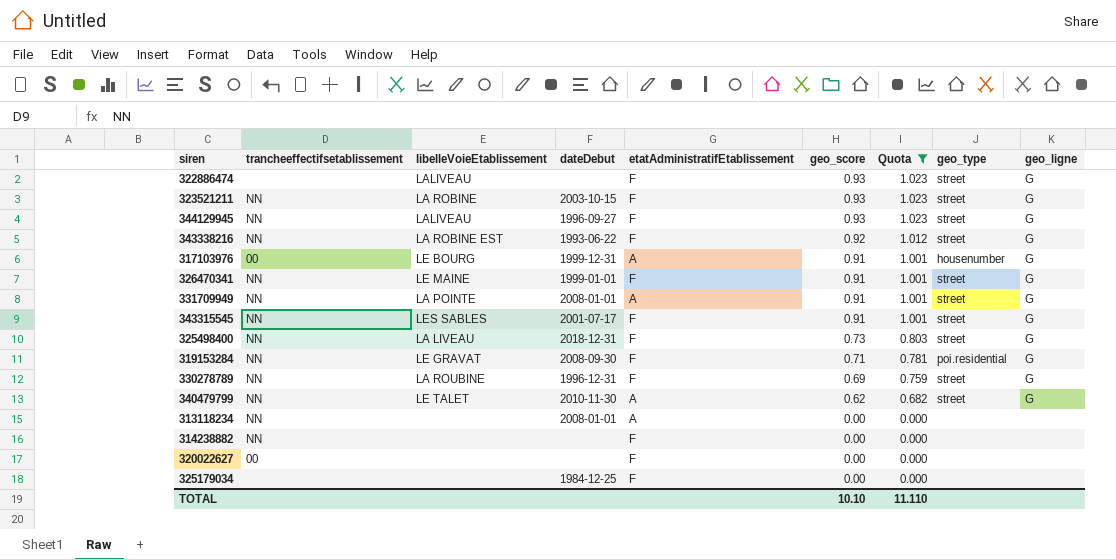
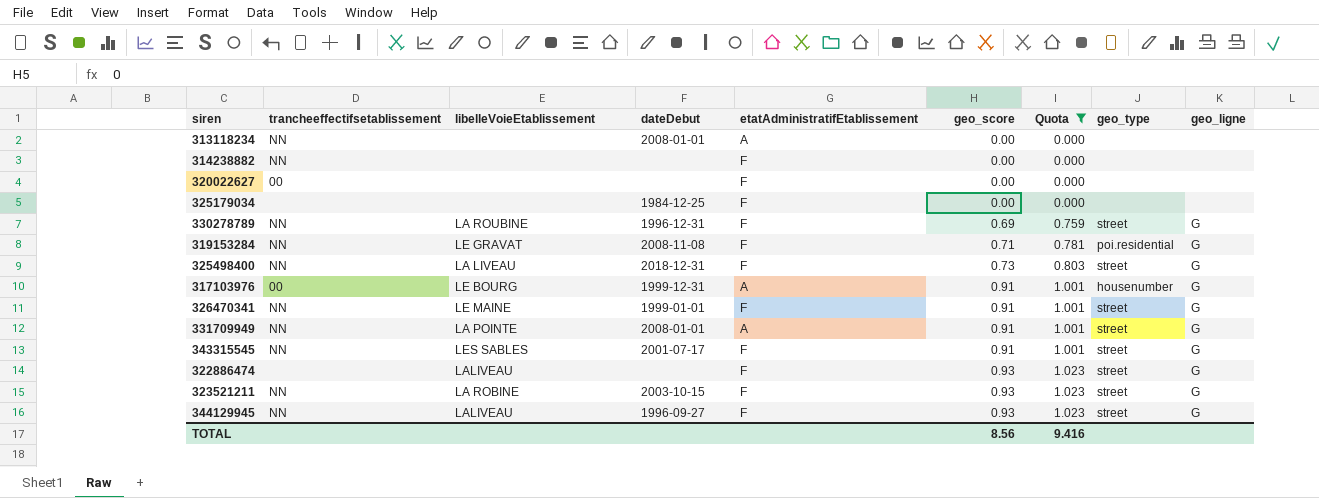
row order: geo_score descending -> geo_score ascending
row 343338216: NN | LA ROBINE EST | 1993-06-22 | F | 0.92 | 1.012 | street | G -> none
row 340479799: NN | LE TALET | 2010-11-30 | A | 0.62 | 0.682 | street | G -> none
319153284 | dateDebut: 2008-09-30 -> 2008-11-08
TOTAL | geo_score: 10.10 -> 8.56
TOTAL | Quota: 11.110 -> 9.416

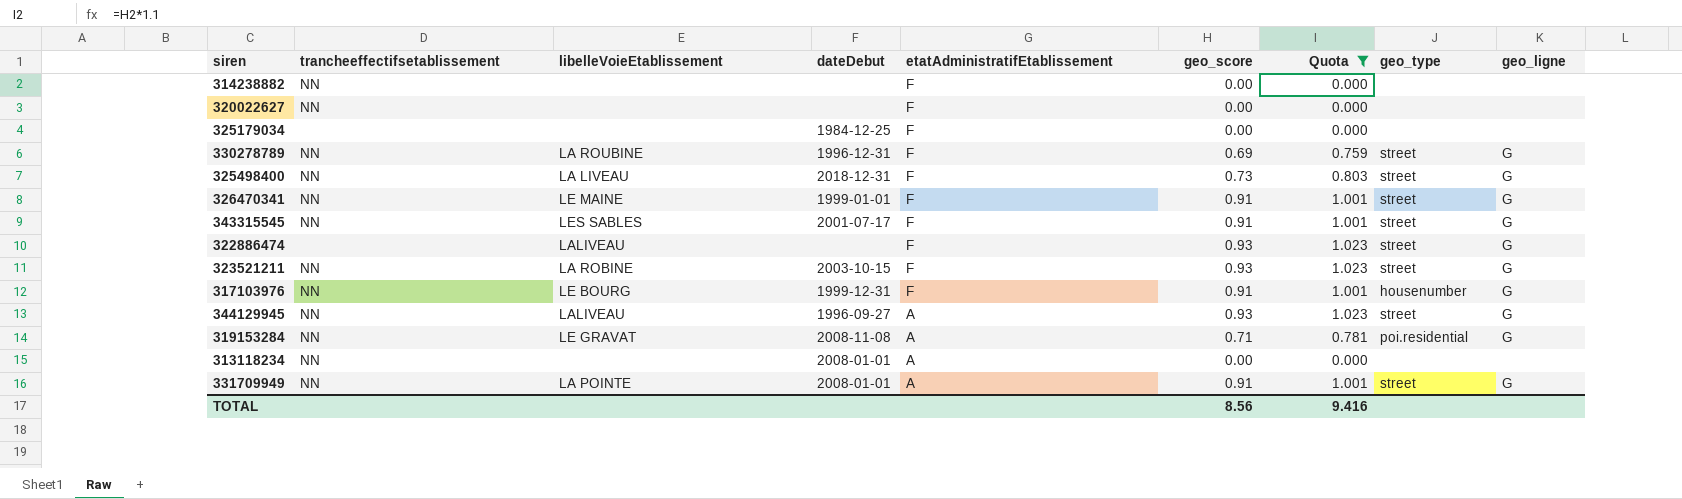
row order: geo_score ascending -> etatAdministratifEtablissement descending
320022627 | trancheeffectifsetablissement: 00 -> NN
317103976 | trancheeffectifsetablissement: 00 -> NN
317103976 | etatAdministratifEtablissement: A -> F
344129945 | etatAdministratifEtablissement: F -> A
319153284 | etatAdministratifEtablissement: F -> A

